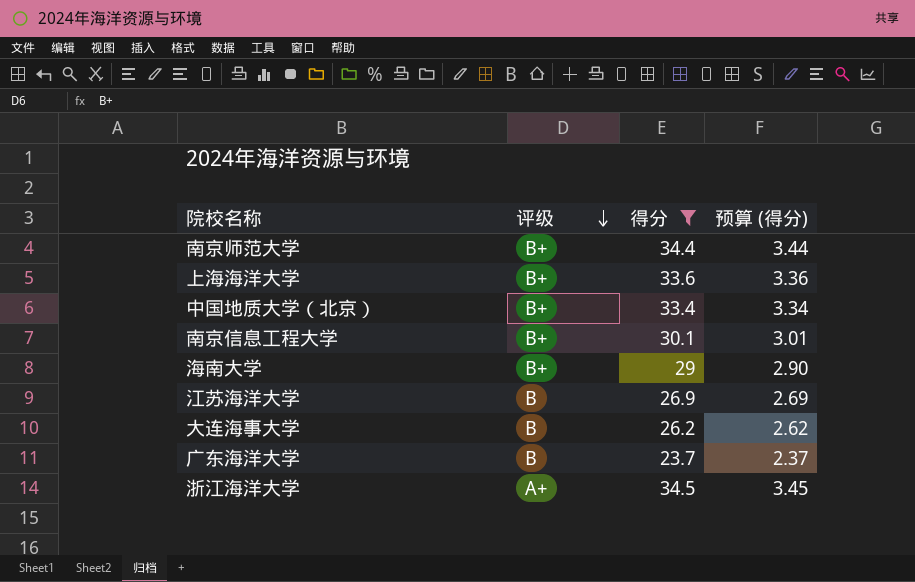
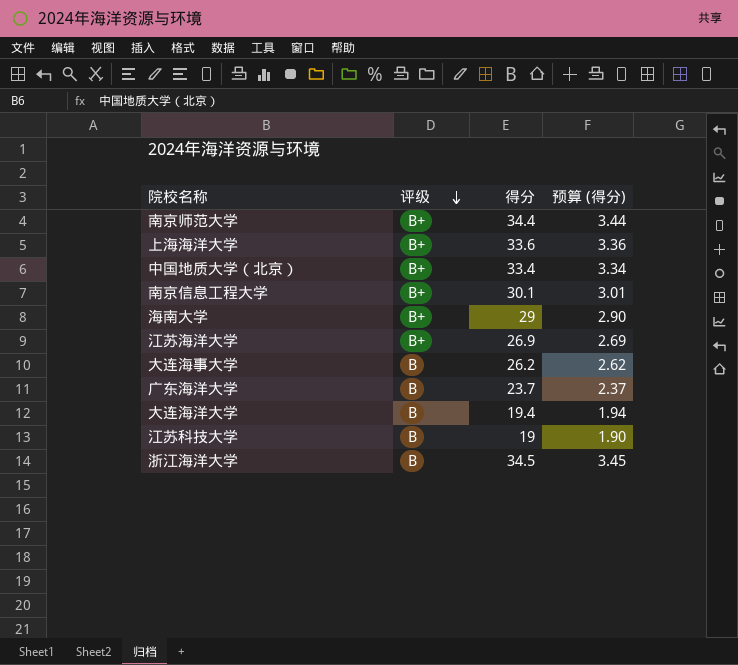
filter: 得分 >= 23.7 -> none
江苏海洋大学 | 评级: B -> B+
浙江海洋大学 | 评级: A+ -> B

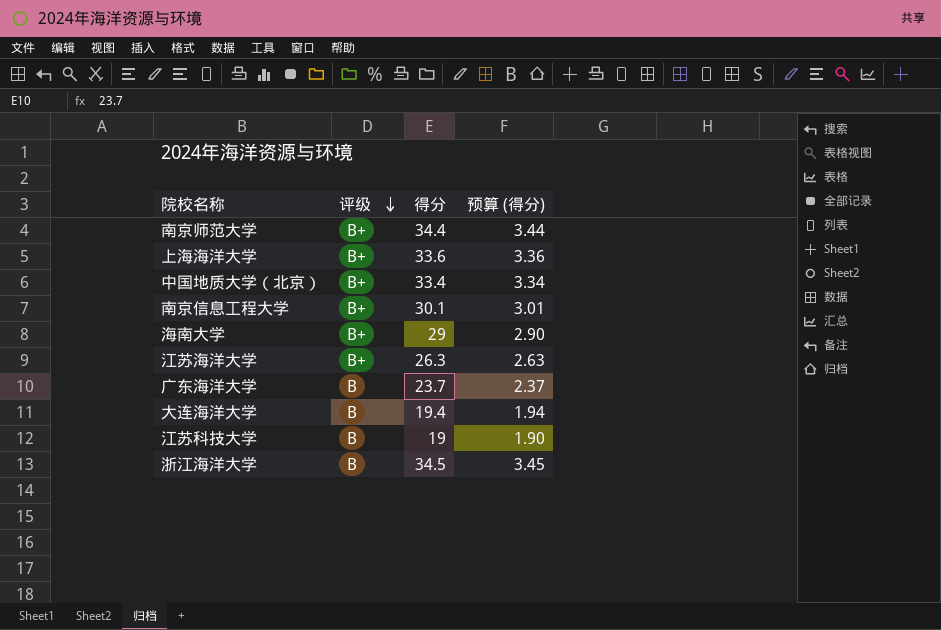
row 大连海事大学: B | 26.2 | 2.62 -> none
江苏海洋大学 | 得分: 26.9 -> 26.3
江苏海洋大学 | 预算 (得分): 2.69 -> 2.63

